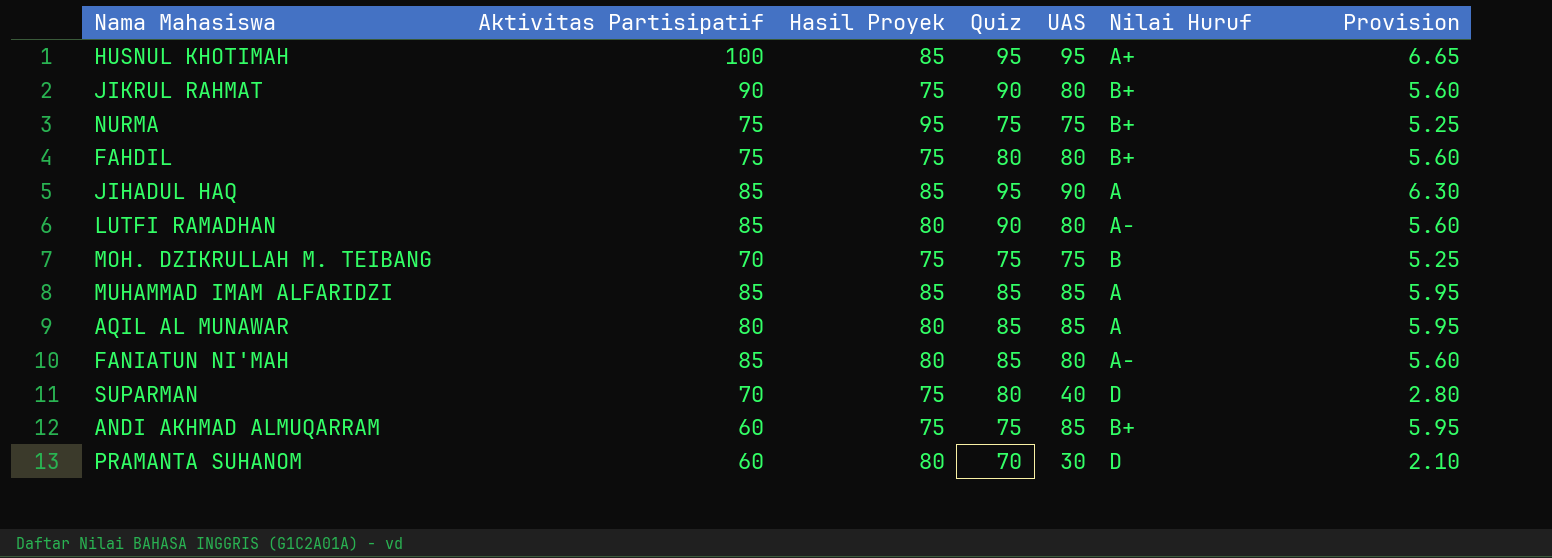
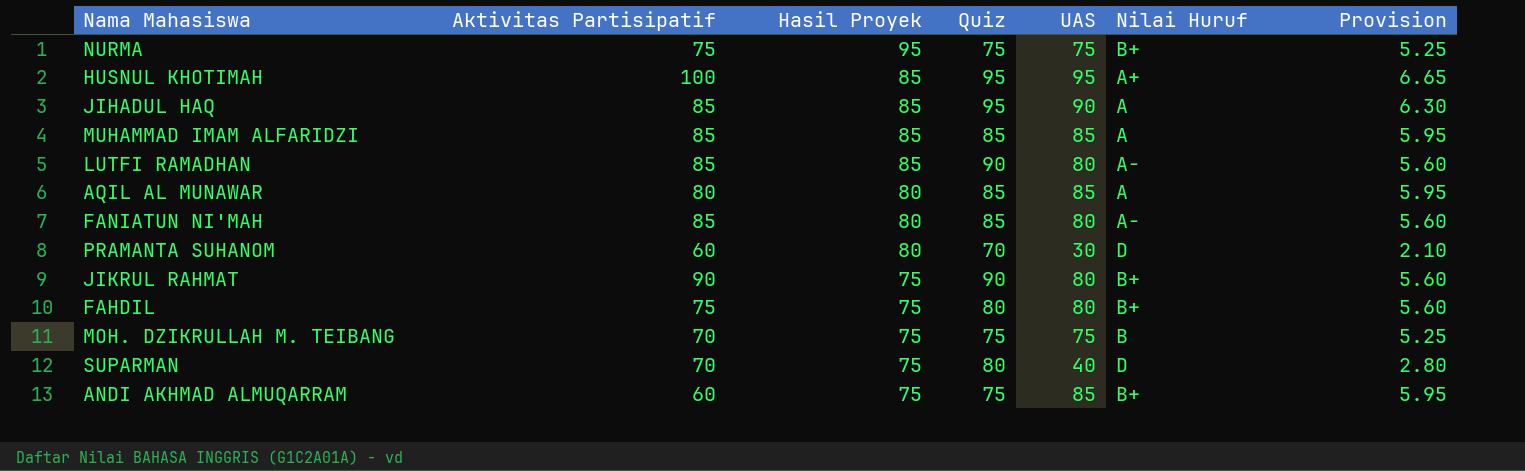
row order: none -> Hasil Proyek descending
LUTFI RAMADHAN | Hasil Proyek: 80 -> 85

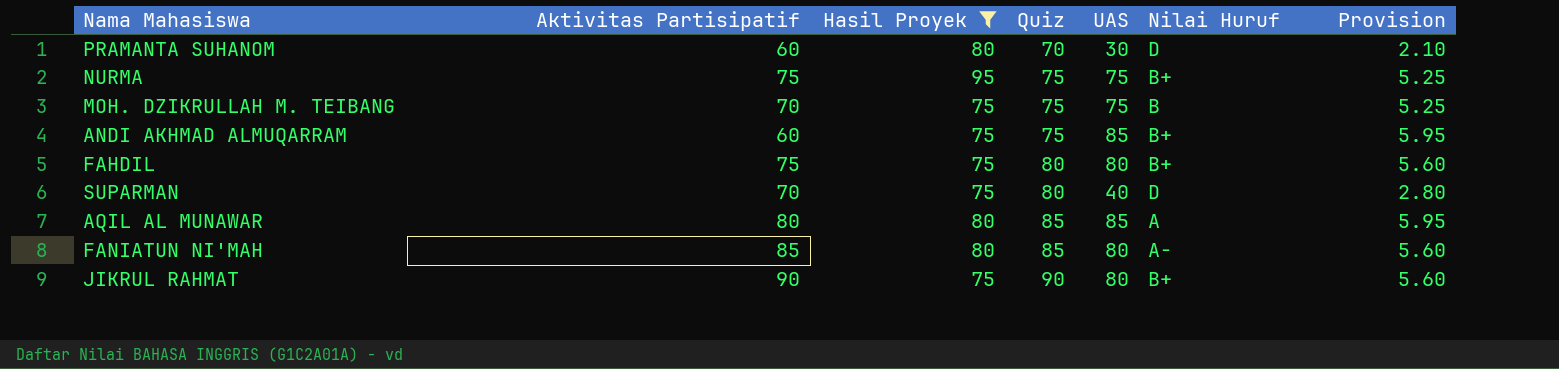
filter: none -> Hasil Proyek != 85
row order: Hasil Proyek descending -> Quiz ascending

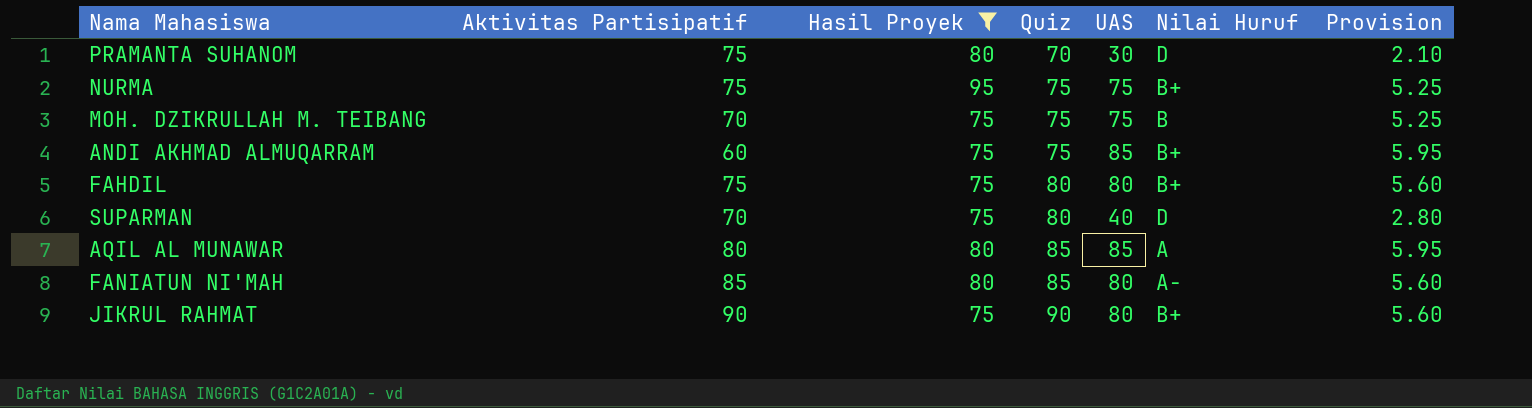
PRAMANTA SUHANOM | Aktivitas Partisipatif: 60 -> 75

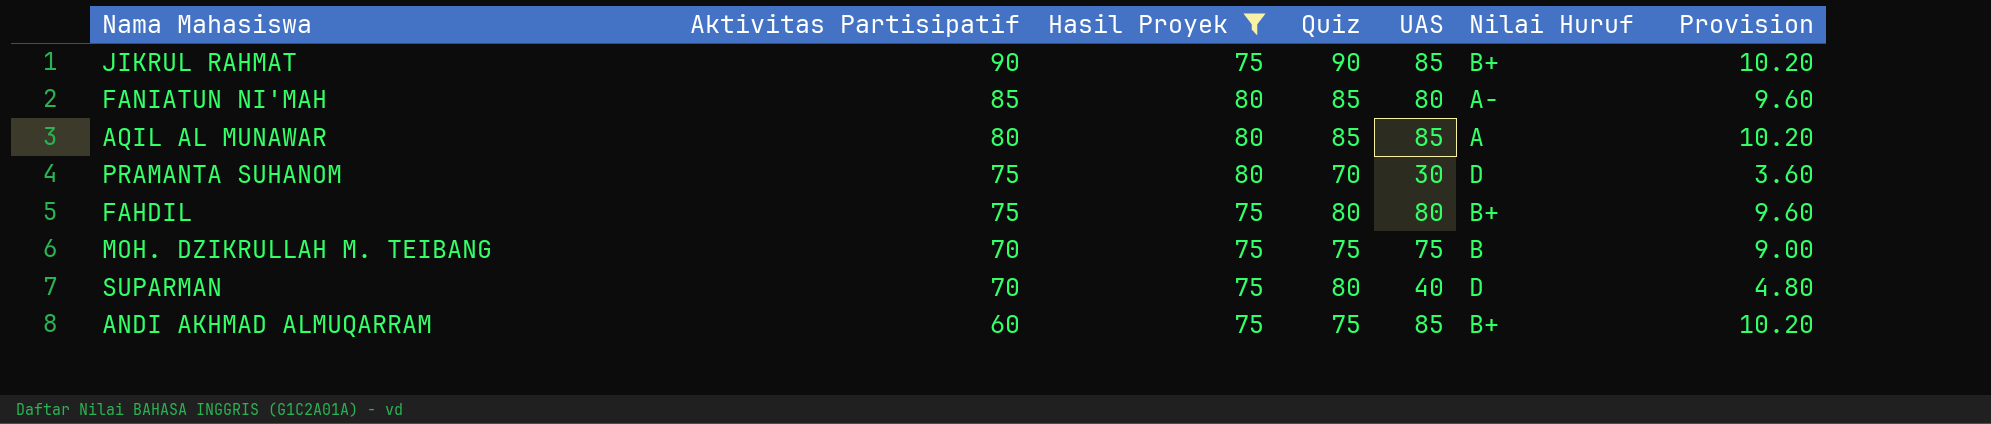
row order: Quiz ascending -> Aktivitas Partisipatif descending
column Provision | formula: [UAS] * 0.07 -> [UAS] * 0.12
row NURMA: 75 | 95 | 75 | 75 | B+ | 5.25 -> none
JIKRUL RAHMAT | UAS: 80 -> 85

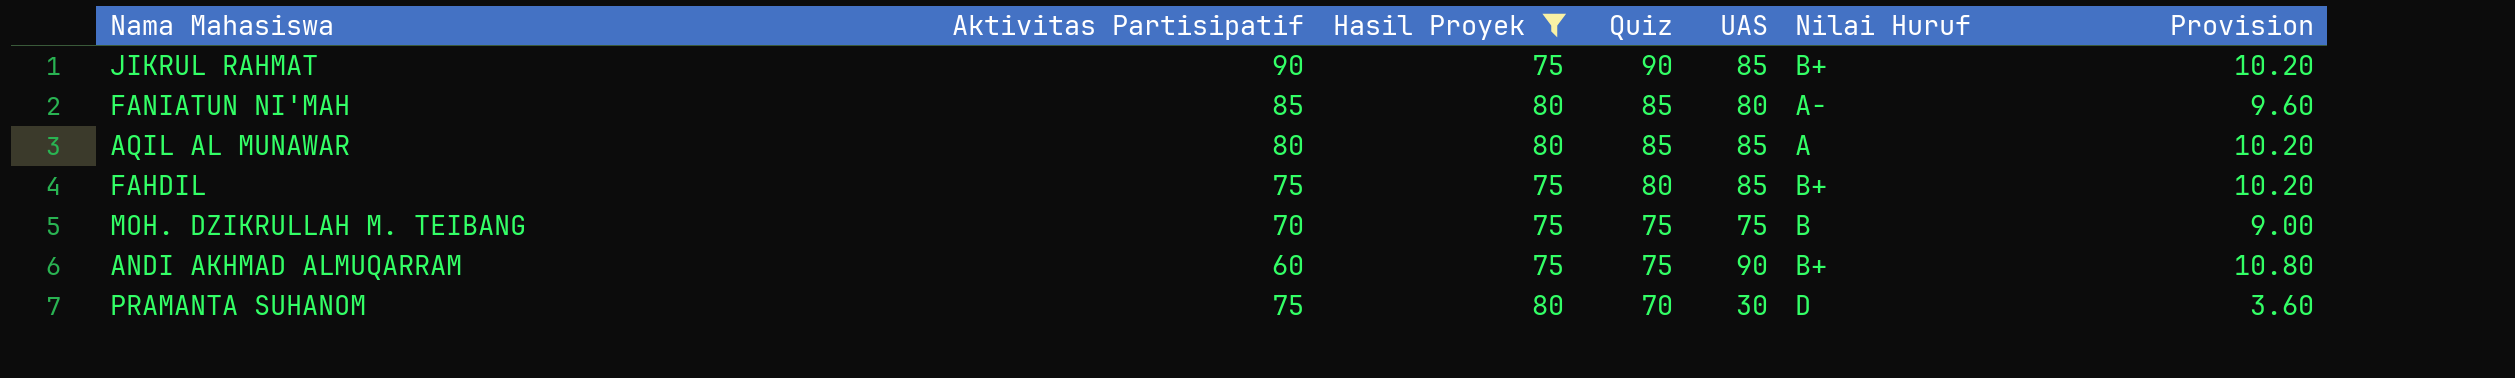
row order: Aktivitas Partisipatif descending -> Quiz descending
row SUPARMAN: 70 | 75 | 80 | 40 | D | 4.80 -> none
FAHDIL | UAS: 80 -> 85
FAHDIL | Provision: 9.60 -> 10.20
ANDI AKHMAD ALMUQARRAM | UAS: 85 -> 90
ANDI AKHMAD ALMUQARRAM | Provision: 10.20 -> 10.80

